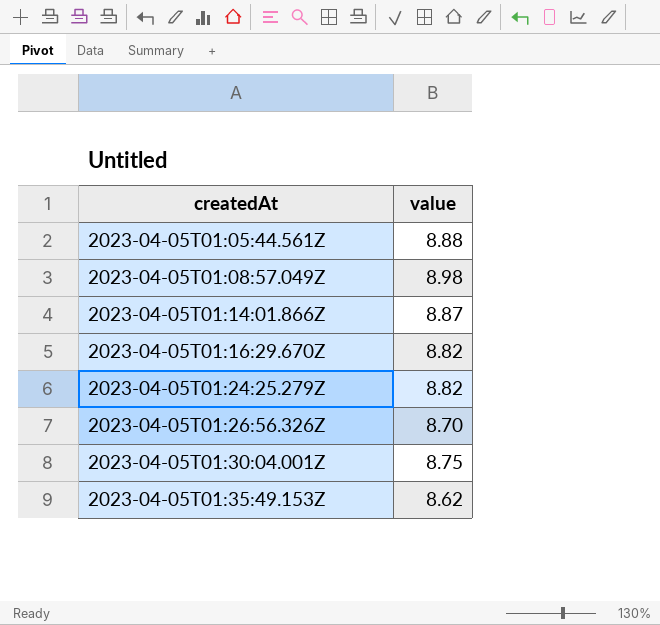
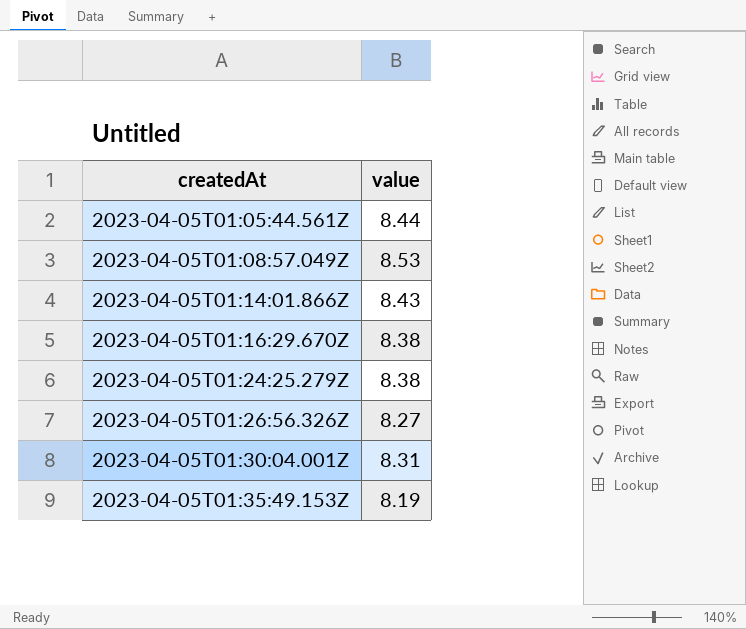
2023-04-05T01:05:44.561Z | value: 8.88 -> 8.44
2023-04-05T01:08:57.049Z | value: 8.98 -> 8.53
2023-04-05T01:14:01.866Z | value: 8.87 -> 8.43
2023-04-05T01:16:29.670Z | value: 8.82 -> 8.38
2023-04-05T01:24:25.279Z | value: 8.82 -> 8.38
2023-04-05T01:26:56.326Z | value: 8.70 -> 8.27
2023-04-05T01:30:04.001Z | value: 8.75 -> 8.31
2023-04-05T01:35:49.153Z | value: 8.62 -> 8.19

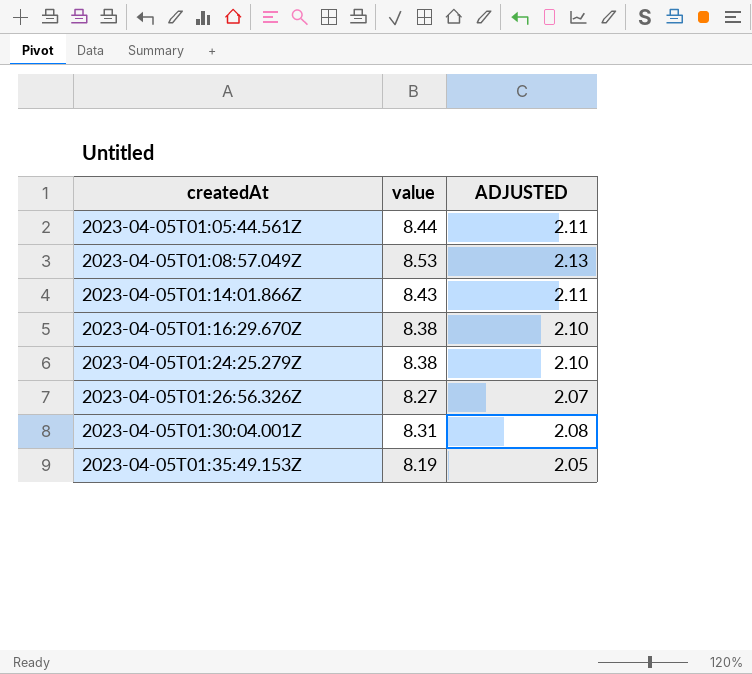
column ADJUSTED | formula: none -> [value] * 0.25

